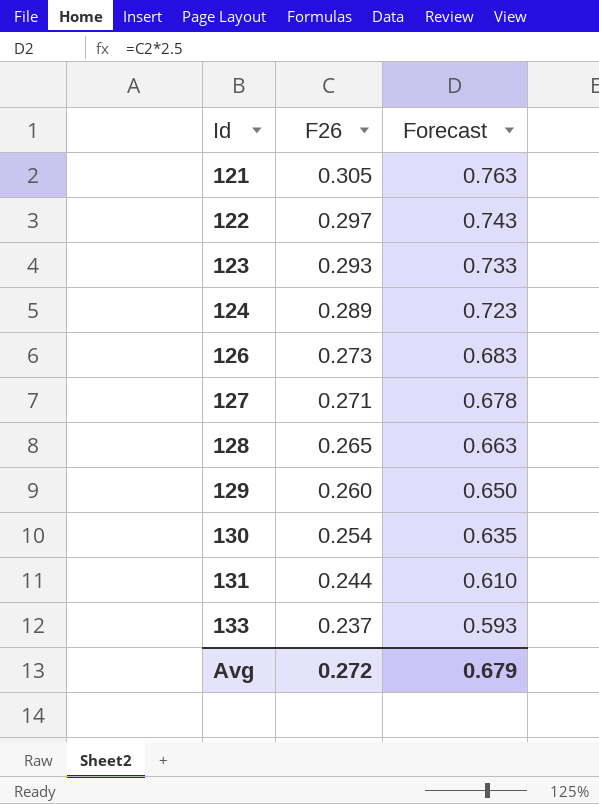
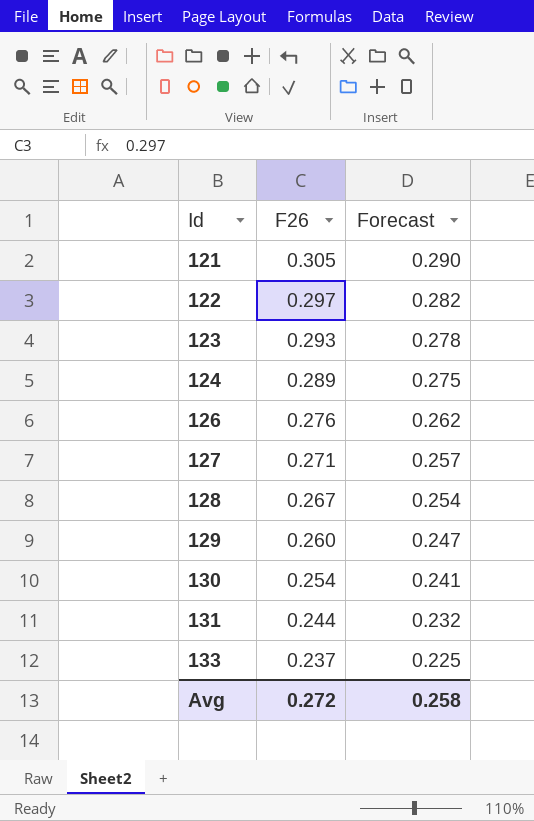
column Forecast | formula: [F26] * 2.5 -> [F26] * 0.95
126 | F26: 0.273 -> 0.276
128 | F26: 0.265 -> 0.267
Avg | Forecast: 0.679 -> 0.258

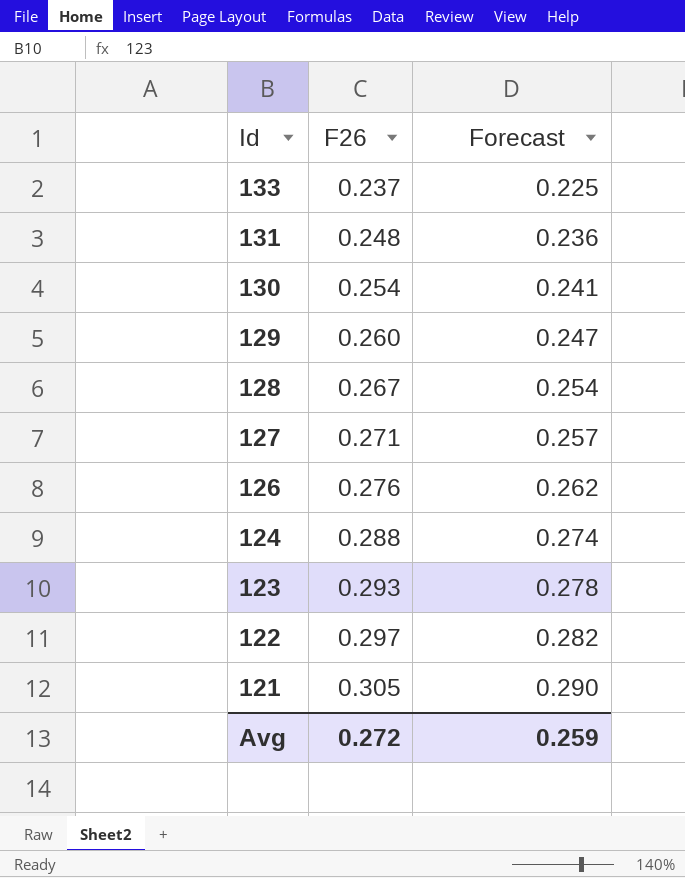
row order: Id ascending -> Id descending
131 | F26: 0.244 -> 0.248
131 | Forecast: 0.232 -> 0.236
124 | F26: 0.289 -> 0.288
124 | Forecast: 0.275 -> 0.274
Avg | Forecast: 0.258 -> 0.259

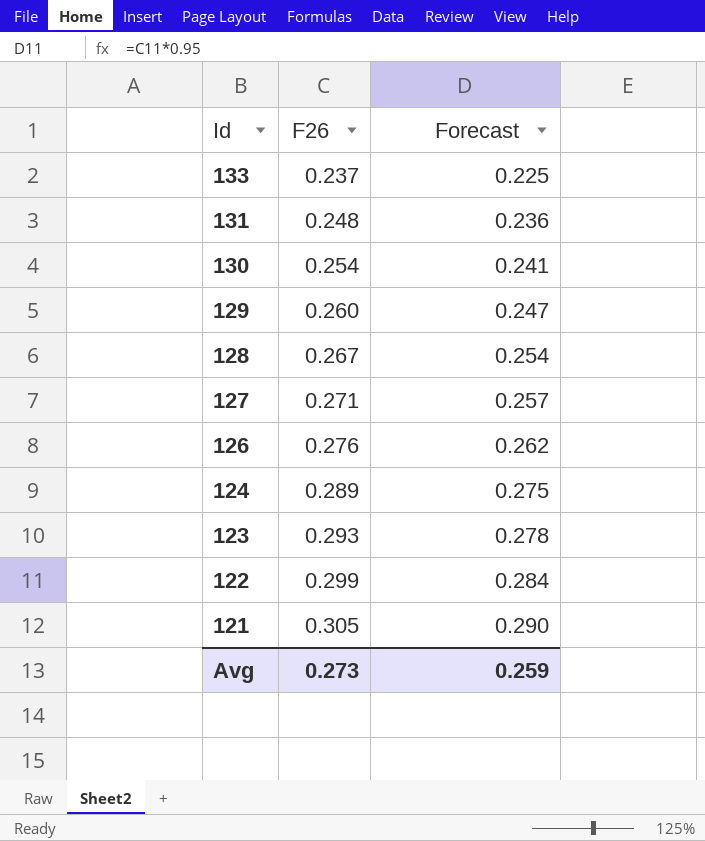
124 | F26: 0.288 -> 0.289
124 | Forecast: 0.274 -> 0.275
122 | F26: 0.297 -> 0.299
122 | Forecast: 0.282 -> 0.284
Avg | F26: 0.272 -> 0.273

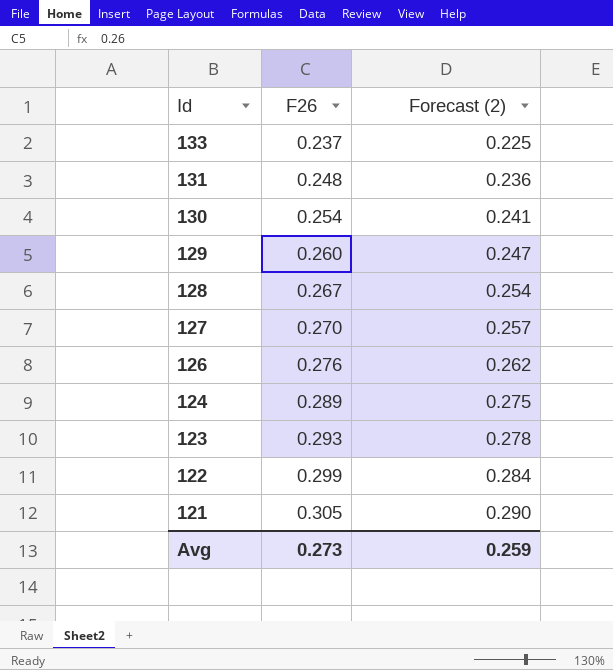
column name: Forecast -> Forecast (2)
127 | F26: 0.271 -> 0.270

